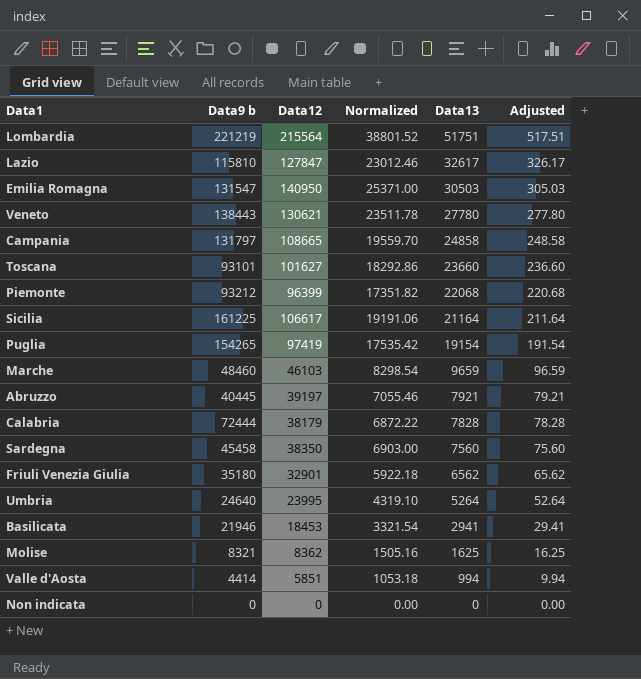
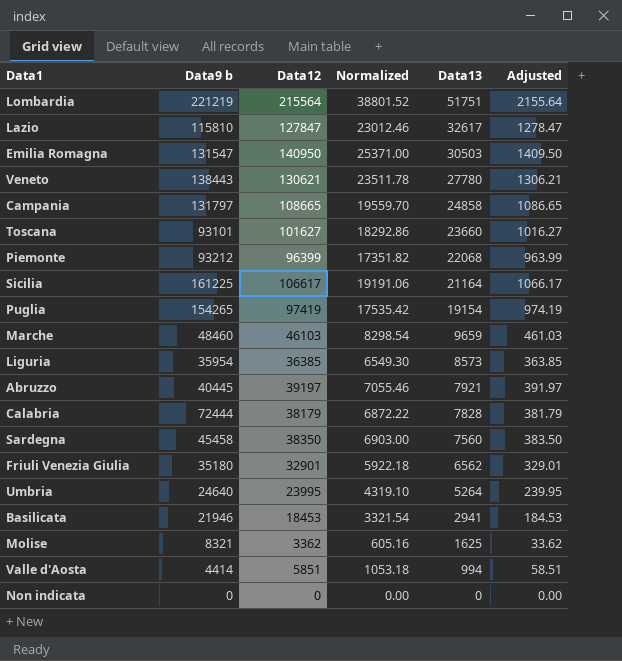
column Adjusted | formula: [Data13] * 0.01 -> [Data12] * 0.01
row Liguria: none -> 35954 | 36385 | 6549.30 | 8573 | 363.85
Molise | Data12: 8362 -> 3362
Molise | Normalized: 1505.16 -> 605.16

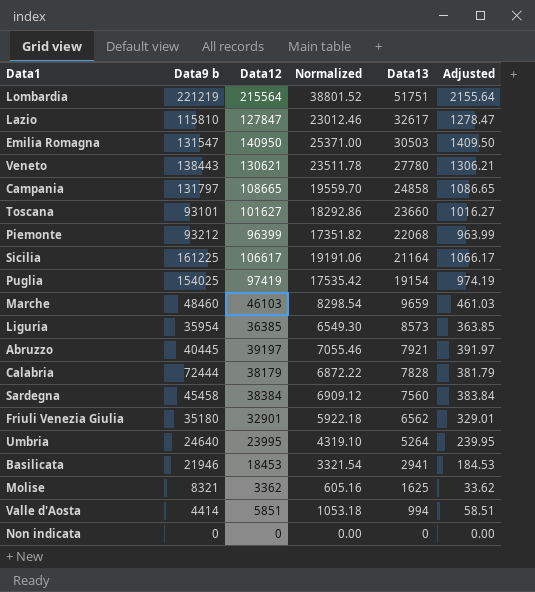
Puglia | Data9 b: 154265 -> 154025
Sardegna | Data12: 38350 -> 38384
Sardegna | Normalized: 6903.00 -> 6909.12
Sardegna | Adjusted: 383.50 -> 383.84

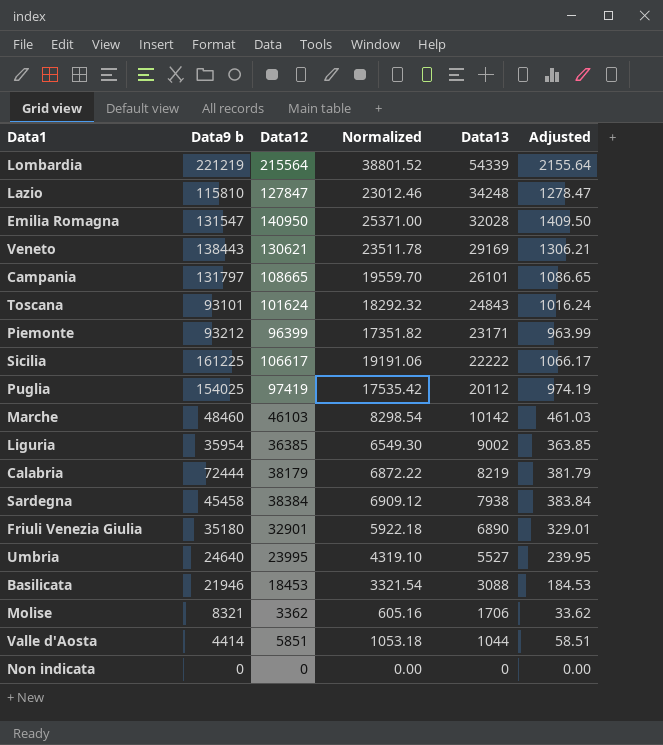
row Abruzzo: 40445 | 39197 | 7055.46 | 7921 | 391.97 -> none
Lombardia | Data13: 51751 -> 54339
Lazio | Data13: 32617 -> 34248
Emilia Romagna | Data13: 30503 -> 32028
Veneto | Data13: 27780 -> 29169
Campania | Data13: 24858 -> 26101
Toscana | Data12: 101627 -> 101624
Toscana | Normalized: 18292.86 -> 18292.32
Toscana | Data13: 23660 -> 24843
Toscana | Adjusted: 1016.27 -> 1016.24
Piemonte | Data13: 22068 -> 23171
Sicilia | Data13: 21164 -> 22222
Puglia | Data13: 19154 -> 20112
Marche | Data13: 9659 -> 10142
Liguria | Data13: 8573 -> 9002
Calabria | Data13: 7828 -> 8219
Sardegna | Data13: 7560 -> 7938
Friuli Venezia Giulia | Data13: 6562 -> 6890
Umbria | Data13: 5264 -> 5527
Basilicata | Data13: 2941 -> 3088
Molise | Data13: 1625 -> 1706
Valle d'Aosta | Data13: 994 -> 1044

